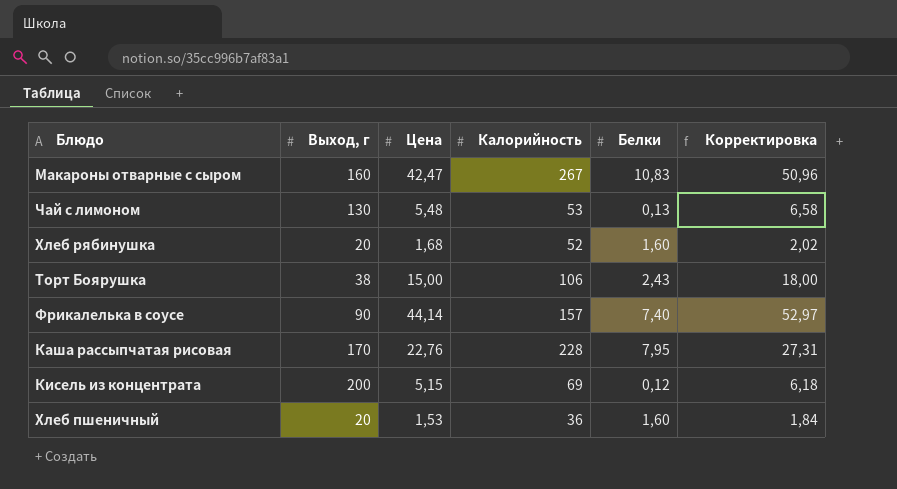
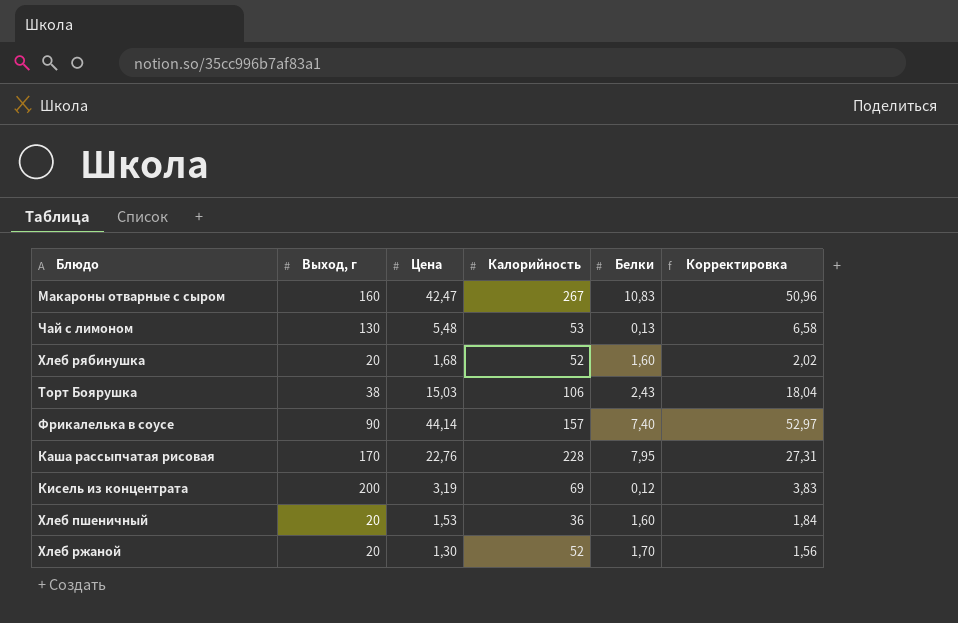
Торт Боярушка | Цена: 15,00 -> 15,03
Торт Боярушка | Корректировка: 18,00 -> 18,04
Кисель из концентрата | Цена: 5,15 -> 3,19
Кисель из концентрата | Корректировка: 6,18 -> 3,83
row Хлеб ржаной: none -> 20 | 1,30 | 52 | 1,70 | 1,56

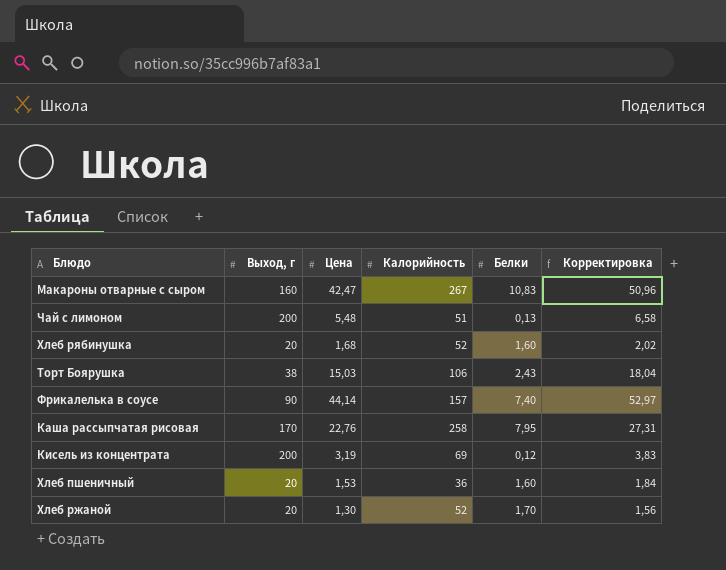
Чай с лимоном | Выход, г: 130 -> 200
Чай с лимоном | Калорийность: 53 -> 51
Каша рассыпчатая рисовая | Калорийность: 228 -> 258

